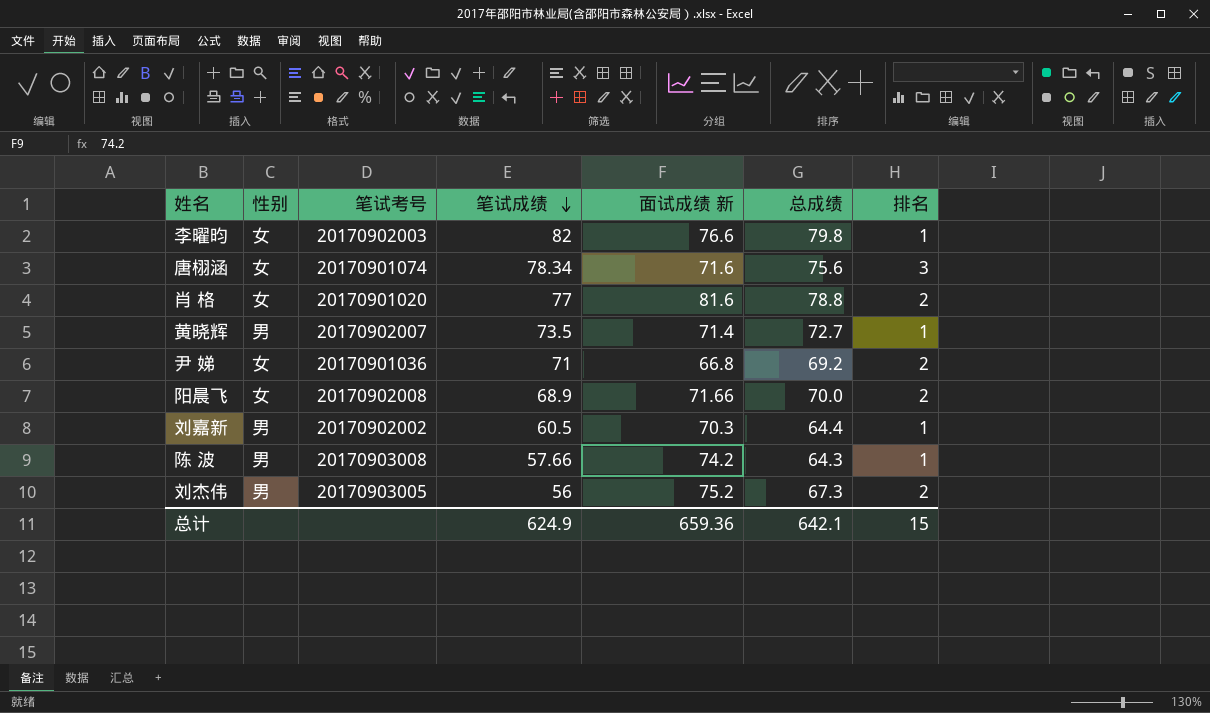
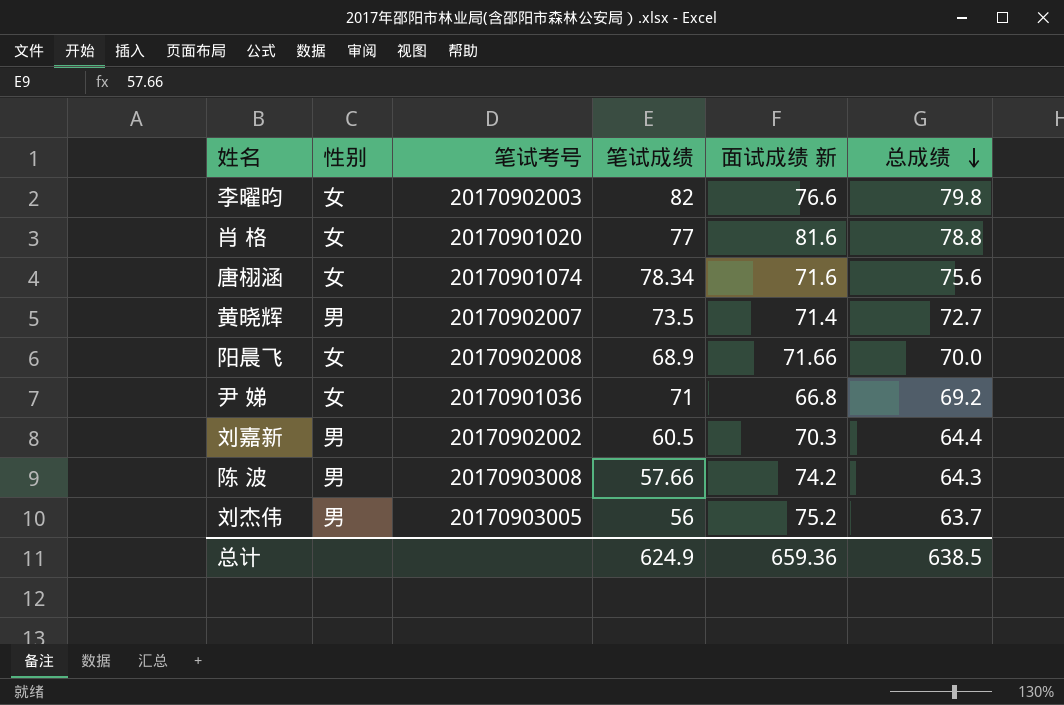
row order: 笔试成绩 descending -> 总成绩 descending
column 排名 | position: 7 -> none
刘杰伟 | 总成绩: 67.3 -> 63.7
总计 | 总成绩: 642.1 -> 638.5

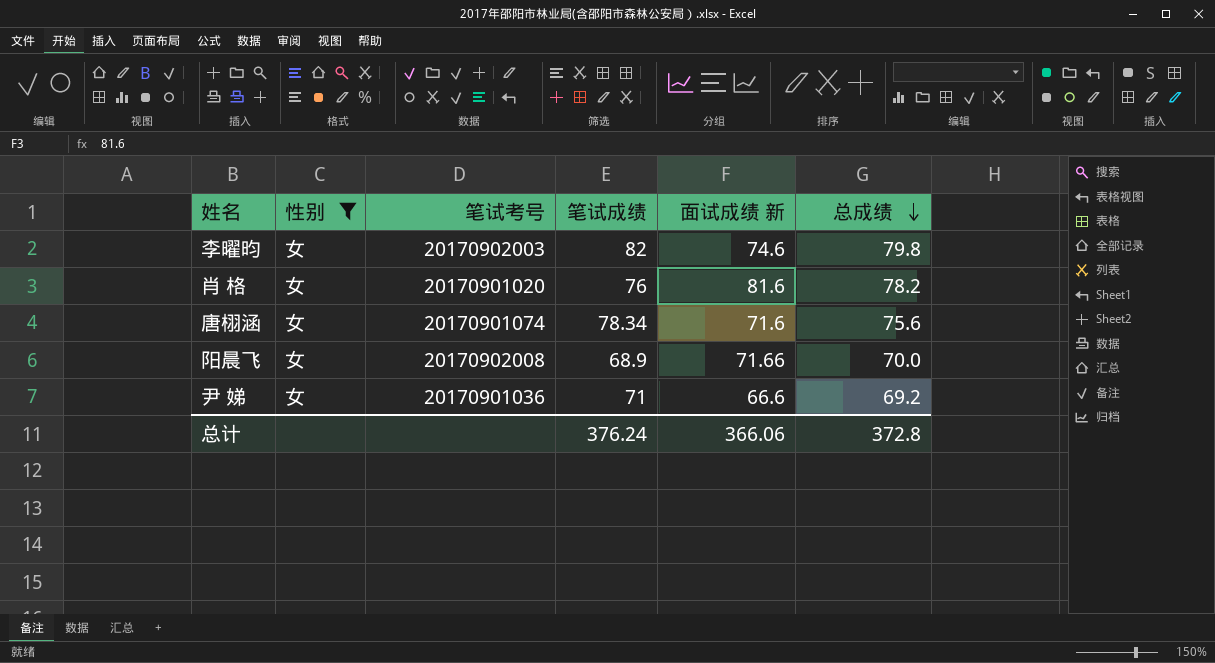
filter: none -> 性别 = 女
李曜昀 | 面试成绩 新: 76.6 -> 74.6
肖 格 | 笔试成绩: 77 -> 76
肖 格 | 总成绩: 78.8 -> 78.2
尹 娣 | 面试成绩 新: 66.8 -> 66.6
总计 | 笔试成绩: 624.9 -> 376.24
总计 | 面试成绩 新: 659.36 -> 366.06
总计 | 总成绩: 638.5 -> 372.8

